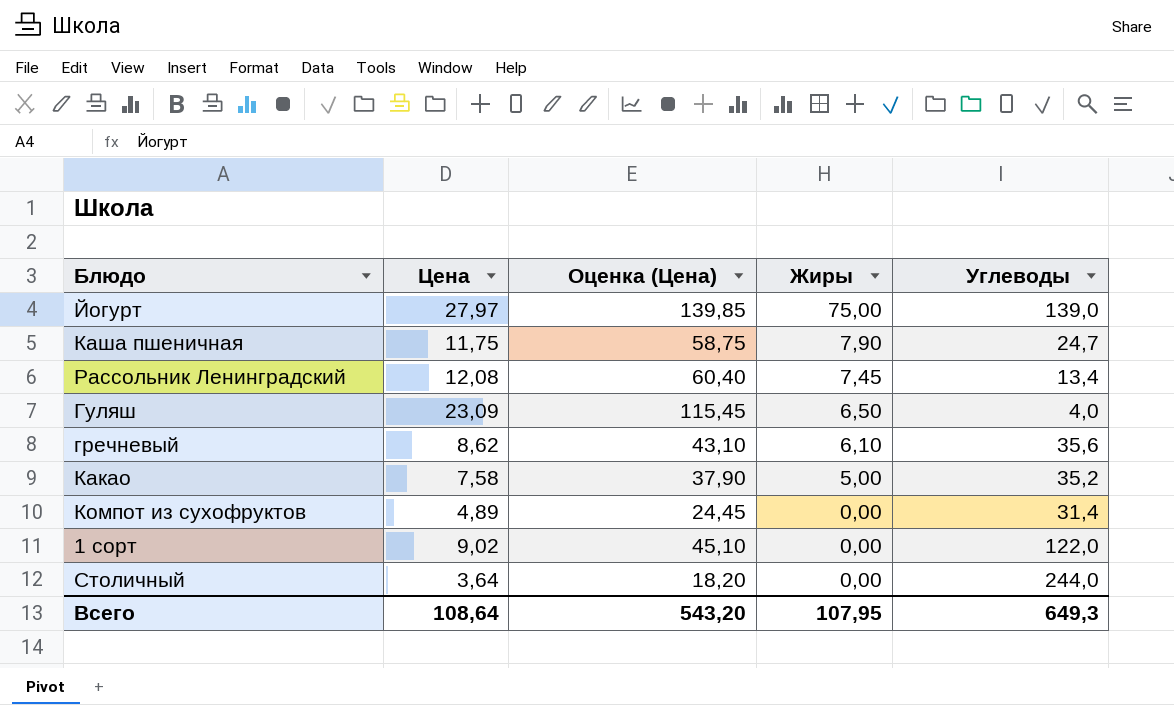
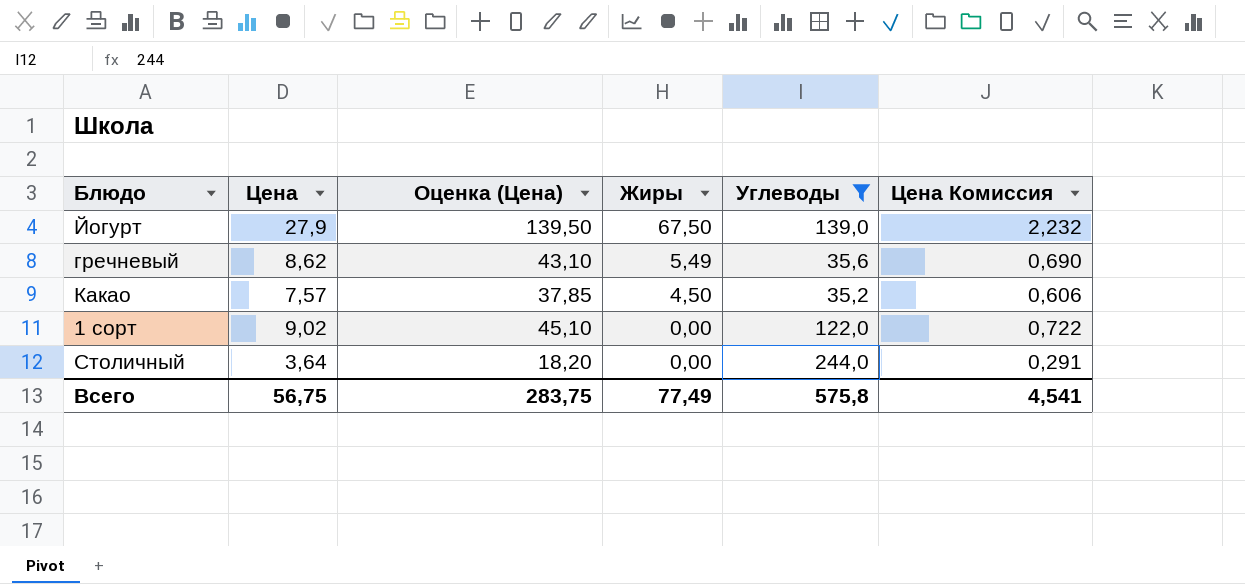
filter: none -> Углеводы >= 35,2
column Цена Комиссия | formula: none -> [Цена] * 0,08
Йогурт | Цена: 27,97 -> 27,9
Йогурт | Оценка (Цена): 139,85 -> 139,50
Йогурт | Жиры: 75,00 -> 67,50
гречневый | Жиры: 6,10 -> 5,49
Какао | Цена: 7,58 -> 7,57
Какао | Оценка (Цена): 37,90 -> 37,85
Какао | Жиры: 5,00 -> 4,50
Всего | Цена: 108,64 -> 56,75
Всего | Оценка (Цена): 543,20 -> 283,75
Всего | Жиры: 107,95 -> 77,49
Всего | Углеводы: 649,3 -> 575,8

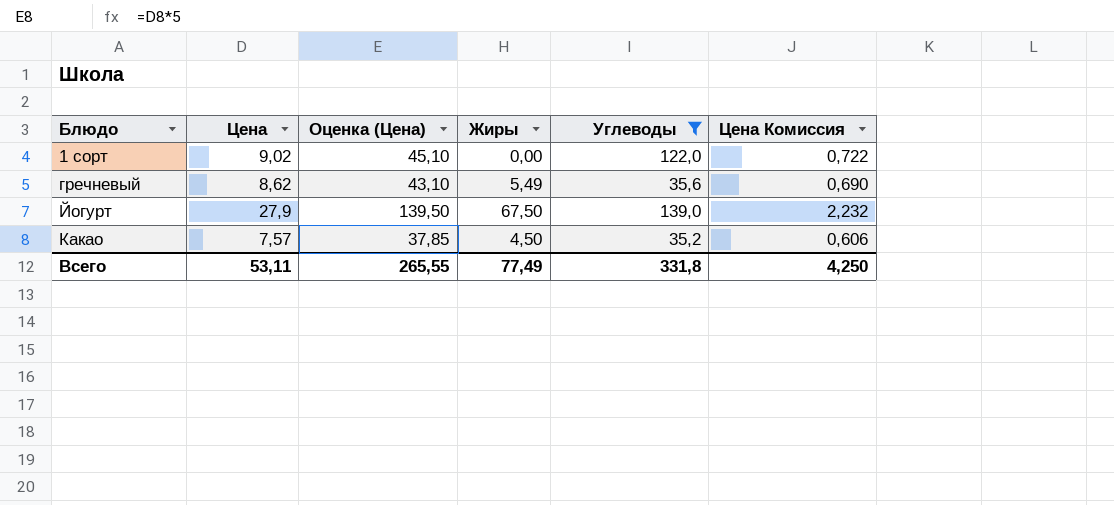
row order: Жиры descending -> Блюдо ascending
row Столичный: 3,64 | 18,20 | 0,00 | 244,0 | 0,291 -> none
Всего | Цена: 56,75 -> 53,11
Всего | Оценка (Цена): 283,75 -> 265,55
Всего | Углеводы: 575,8 -> 331,8
Всего | Цена Комиссия: 4,541 -> 4,250

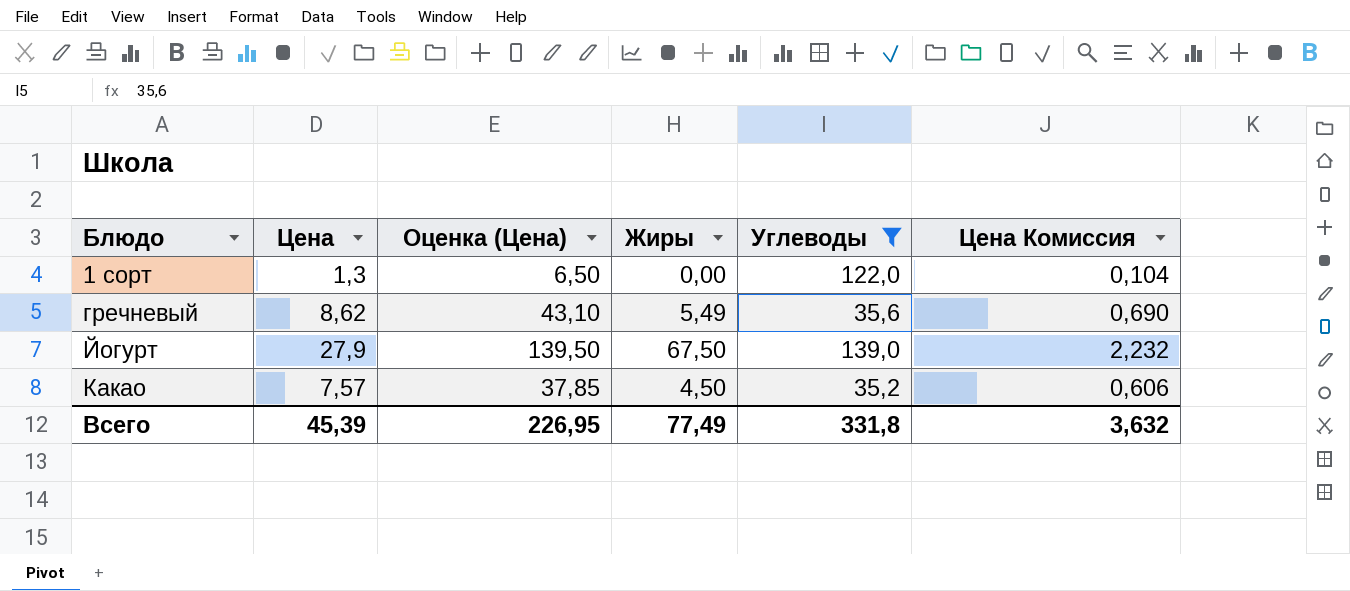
1 сорт | Цена: 9,02 -> 1,3
1 сорт | Оценка (Цена): 45,10 -> 6,50
1 сорт | Цена Комиссия: 0,722 -> 0,104
Всего | Цена: 53,11 -> 45,39
Всего | Оценка (Цена): 265,55 -> 226,95
Всего | Цена Комиссия: 4,250 -> 3,632

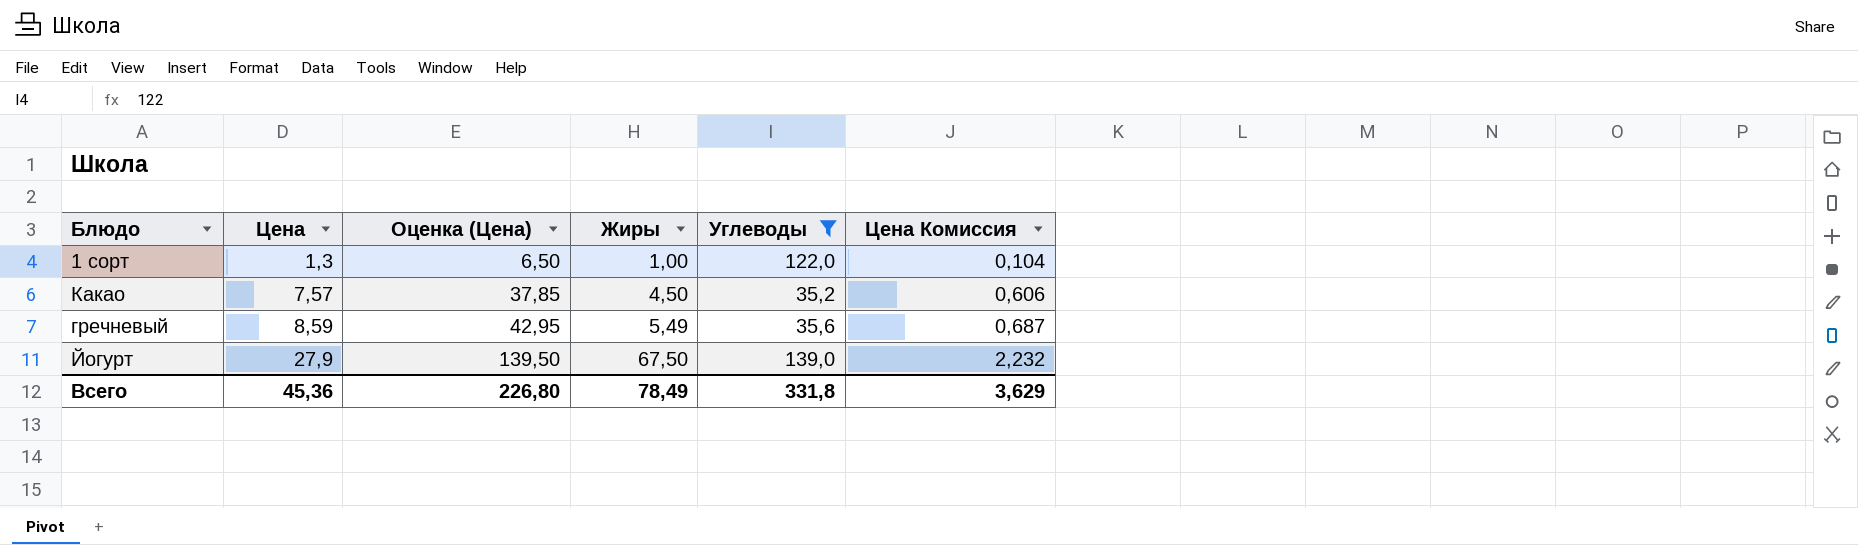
row order: Блюдо ascending -> Цена ascending
1 сорт | Жиры: 0,00 -> 1,00
гречневый | Цена: 8,62 -> 8,59
гречневый | Оценка (Цена): 43,10 -> 42,95
гречневый | Цена Комиссия: 0,690 -> 0,687
Всего | Цена: 45,39 -> 45,36
Всего | Оценка (Цена): 226,95 -> 226,80
Всего | Жиры: 77,49 -> 78,49
Всего | Цена Комиссия: 3,632 -> 3,629

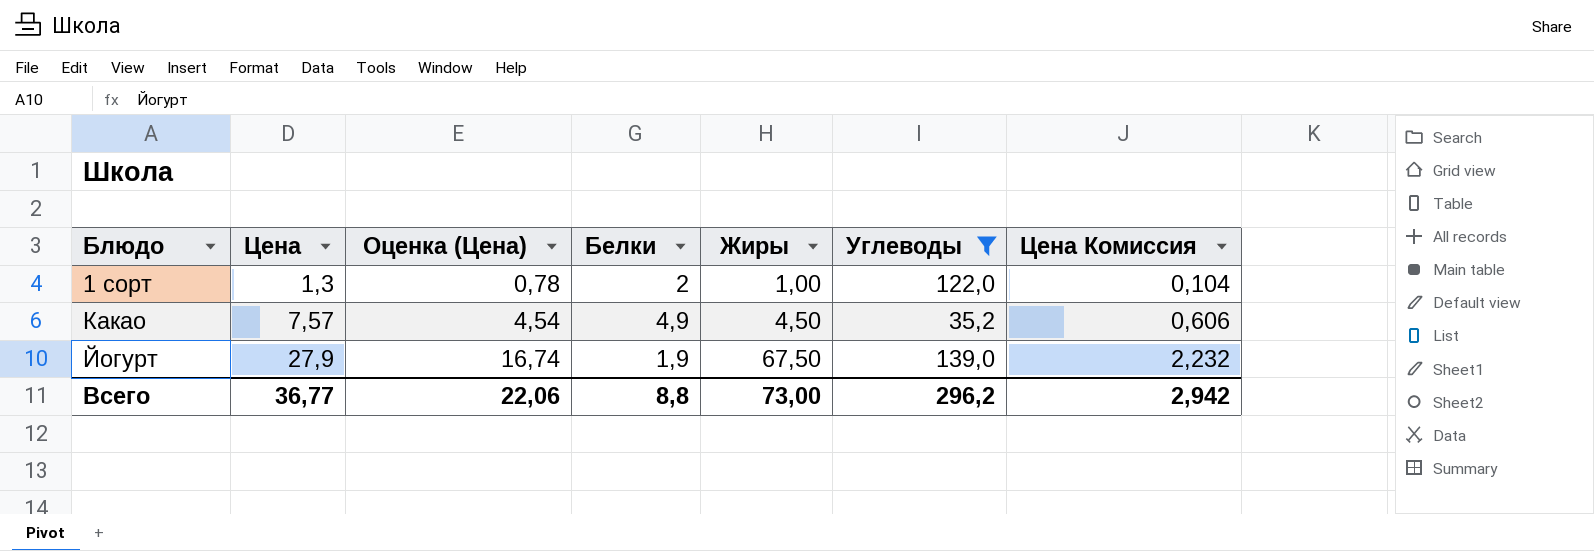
column Оценка (Цена) | formula: [Цена] * 5 -> [Цена] * 0,6
column Белки | position: none -> 4
row гречневый: 8,59 | 42,95 | 5,49 | 35,6 | 0,687 -> none
Всего | Цена: 45,36 -> 36,77
Всего | Оценка (Цена): 226,80 -> 22,06
Всего | Жиры: 78,49 -> 73,00
Всего | Углеводы: 331,8 -> 296,2
Всего | Цена Комиссия: 3,629 -> 2,942

